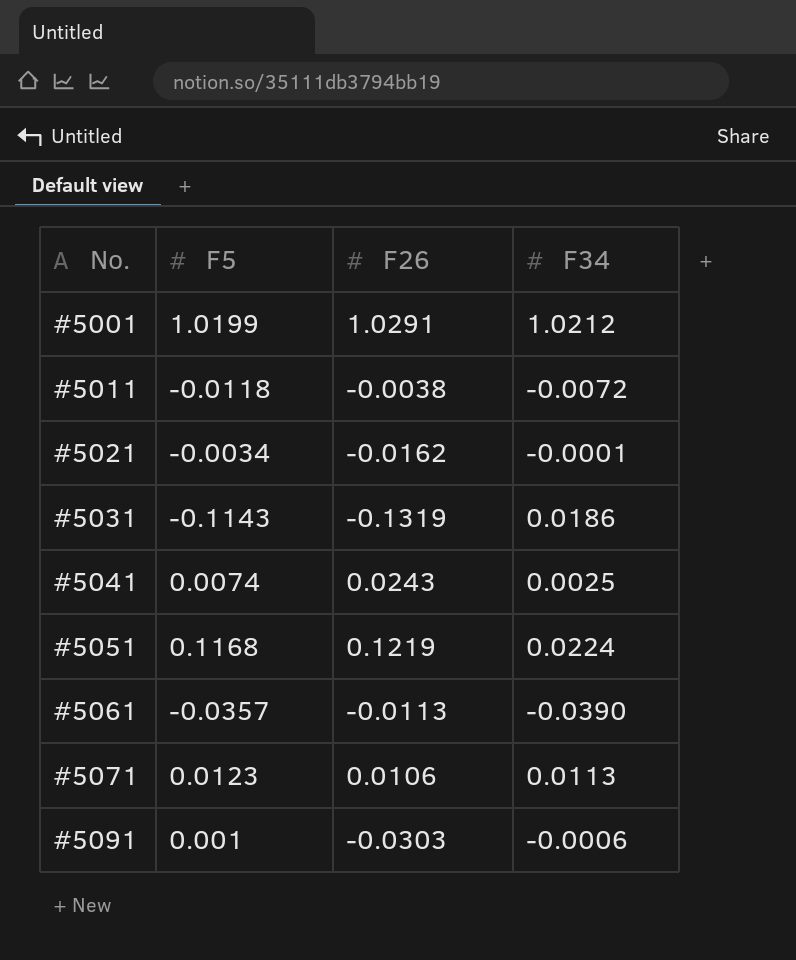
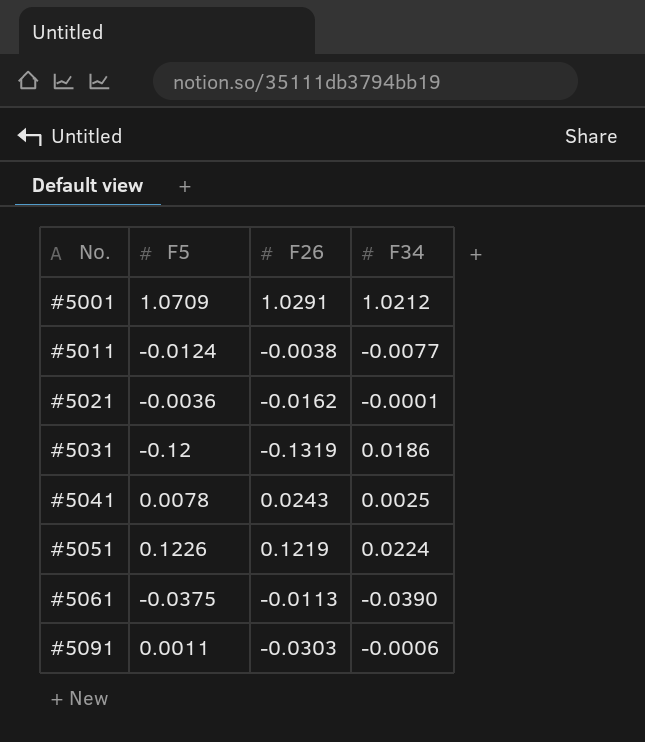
row #5071: 0.0123 | 0.0106 | 0.0113 -> none
#5001 | F5: 1.0199 -> 1.0709
#5011 | F5: -0.0118 -> -0.0124
#5011 | F34: -0.0072 -> -0.0077
#5021 | F5: -0.0034 -> -0.0036
#5031 | F5: -0.1143 -> -0.12
#5041 | F5: 0.0074 -> 0.0078
#5051 | F5: 0.1168 -> 0.1226
#5061 | F5: -0.0357 -> -0.0375
#5091 | F5: 0.001 -> 0.0011

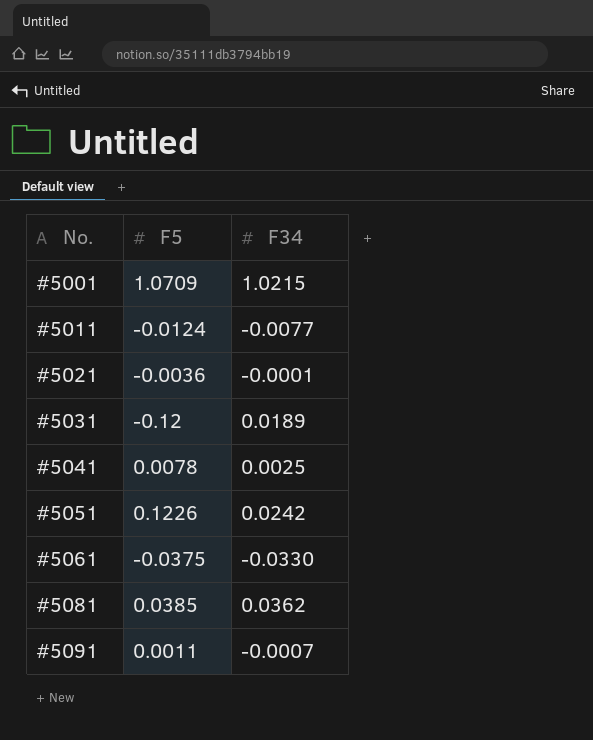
column F26 | position: 3 -> none
#5001 | F34: 1.0212 -> 1.0215
#5031 | F34: 0.0186 -> 0.0189
#5051 | F34: 0.0224 -> 0.0242
#5061 | F34: -0.0390 -> -0.0330
row #5081: none -> 0.0385 | 0.0362
#5091 | F34: -0.0006 -> -0.0007

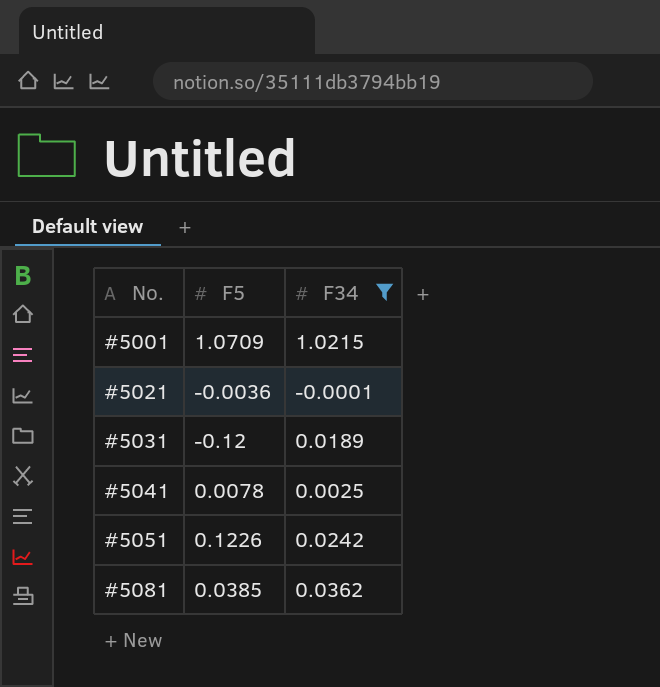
filter: none -> F34 >= -0.0001

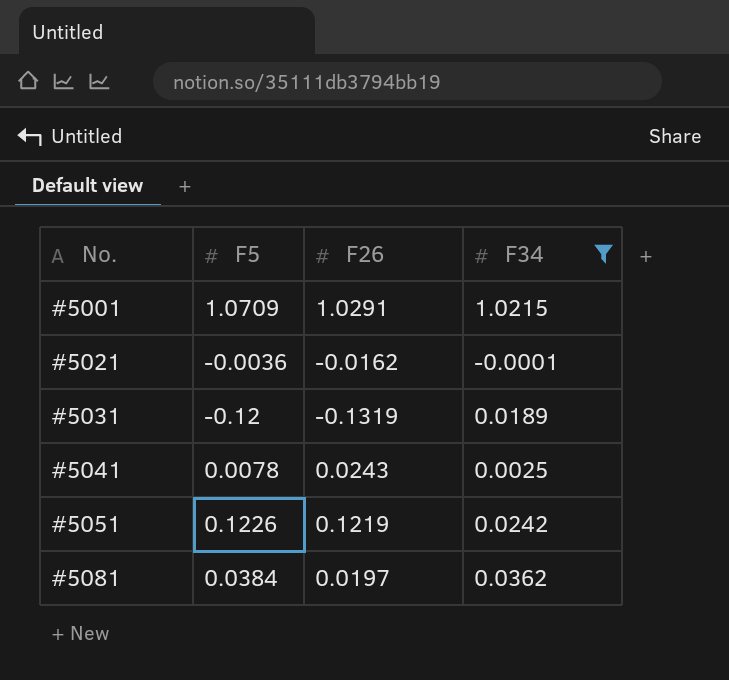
column F26 | position: none -> 3
#5081 | F5: 0.0385 -> 0.0384

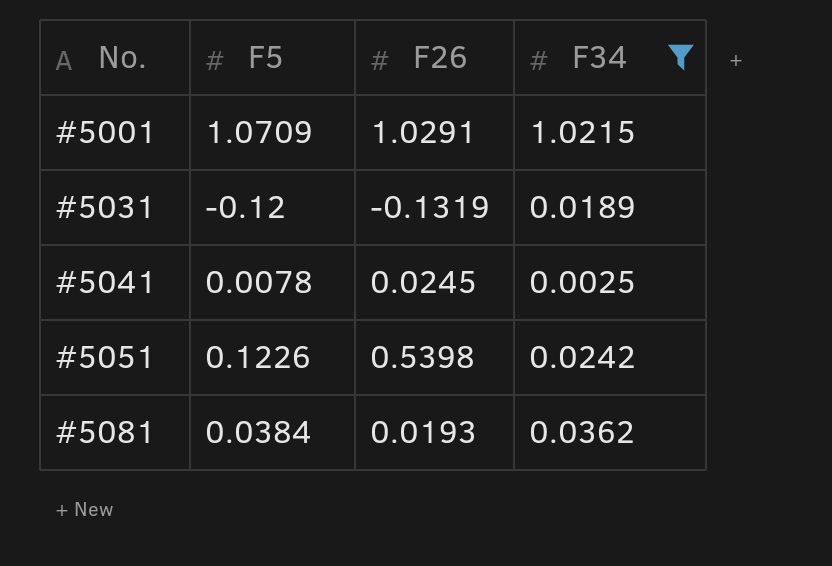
row #5021: -0.0036 | -0.0162 | -0.0001 -> none
#5041 | F26: 0.0243 -> 0.0245
#5051 | F26: 0.1219 -> 0.5398
#5081 | F26: 0.0197 -> 0.0193

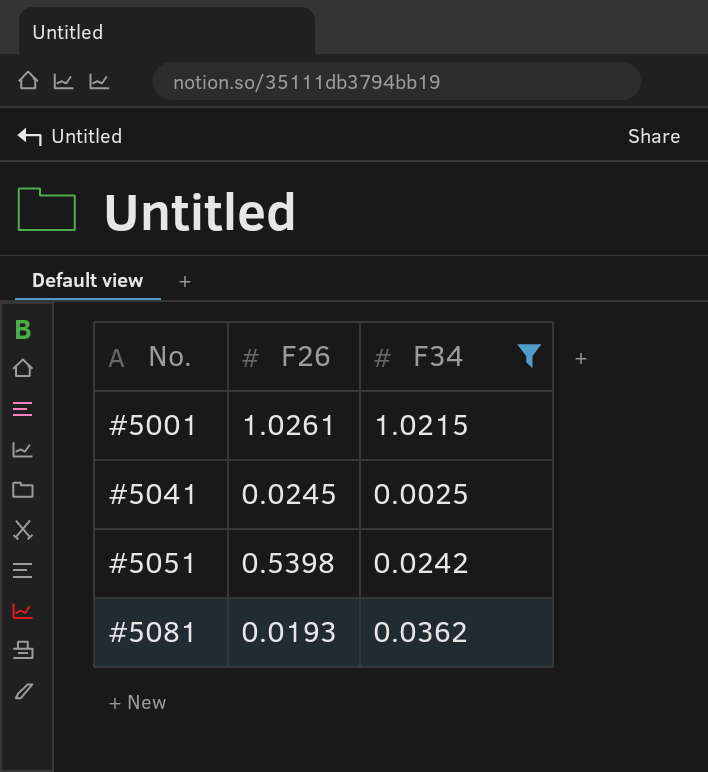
column F5 | position: 2 -> none
row #5031: -0.12 | -0.1319 | 0.0189 -> none
#5001 | F26: 1.0291 -> 1.0261

